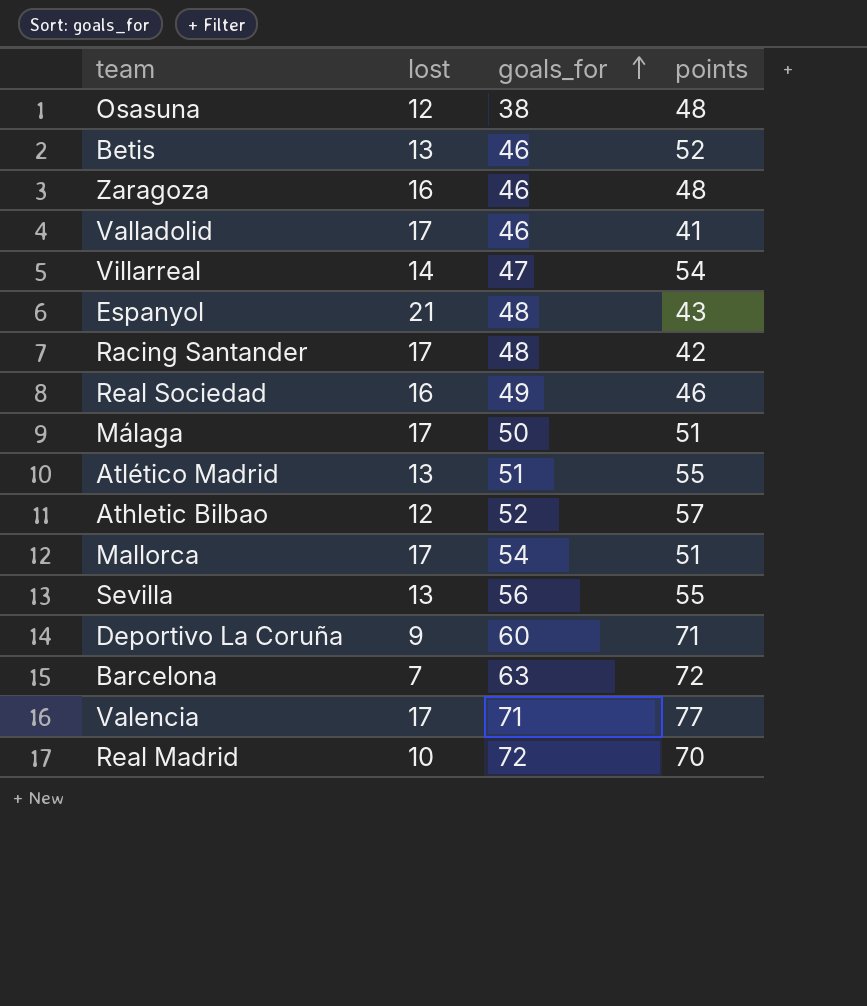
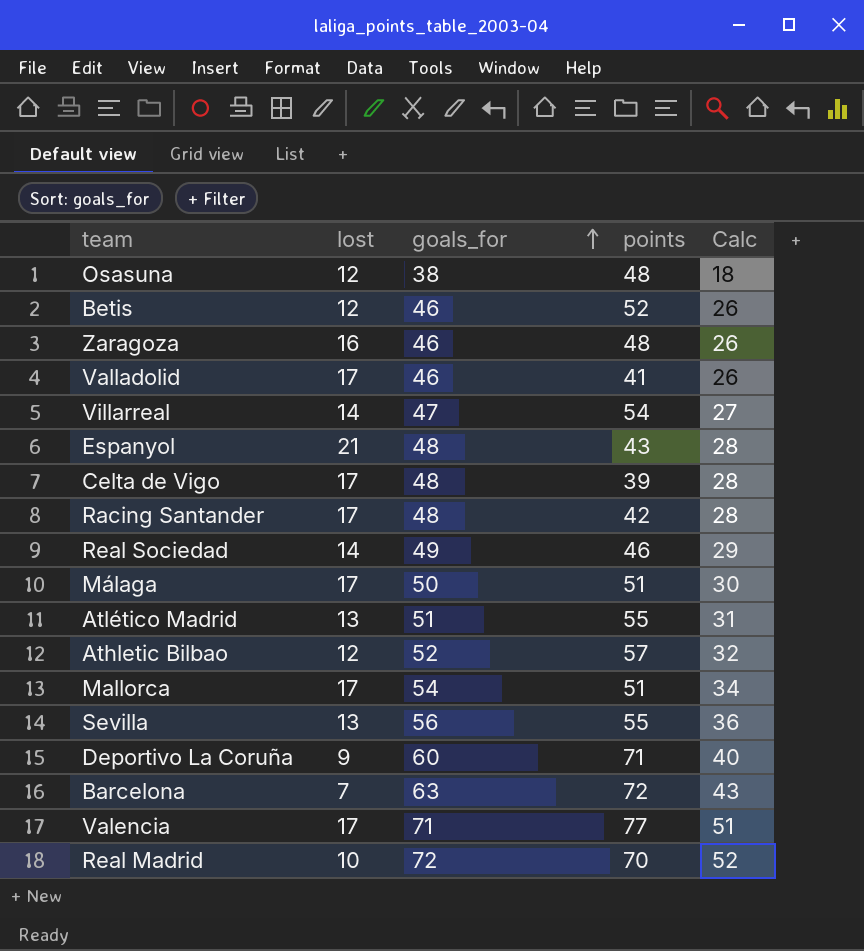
column Calc | formula: none -> [goals_for] - 20
Betis | lost: 13 -> 12
row Celta de Vigo: none -> 17 | 48 | 39 | 28
Real Sociedad | lost: 16 -> 14

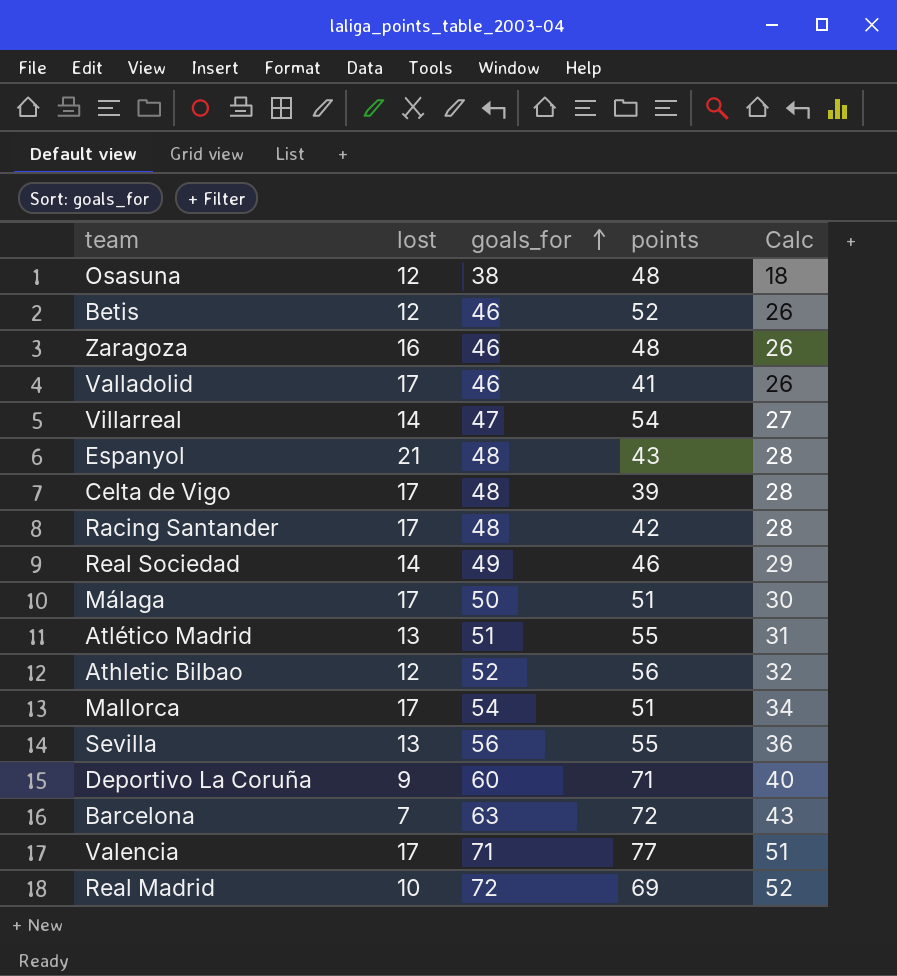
Athletic Bilbao | points: 57 -> 56
Real Madrid | points: 70 -> 69

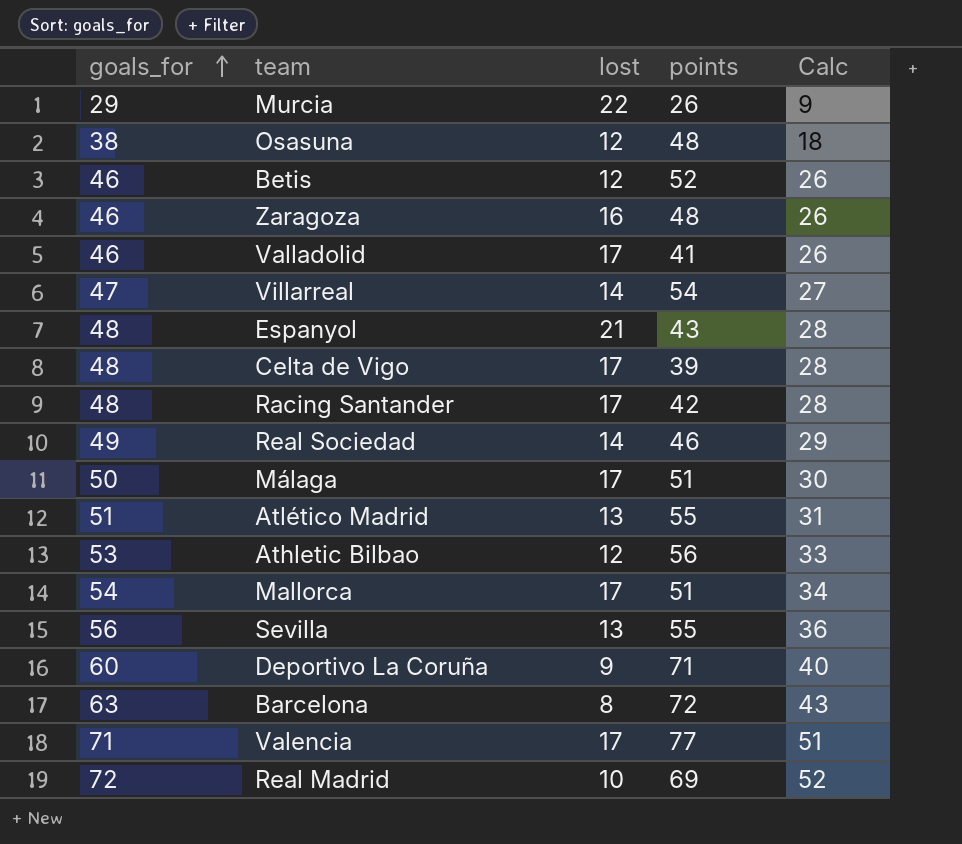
column goals_for | position: 3 -> 1
row Murcia: none -> 29 | 22 | 26 | 9
Athletic Bilbao | goals_for: 52 -> 53
Athletic Bilbao | Calc: 32 -> 33
Barcelona | lost: 7 -> 8

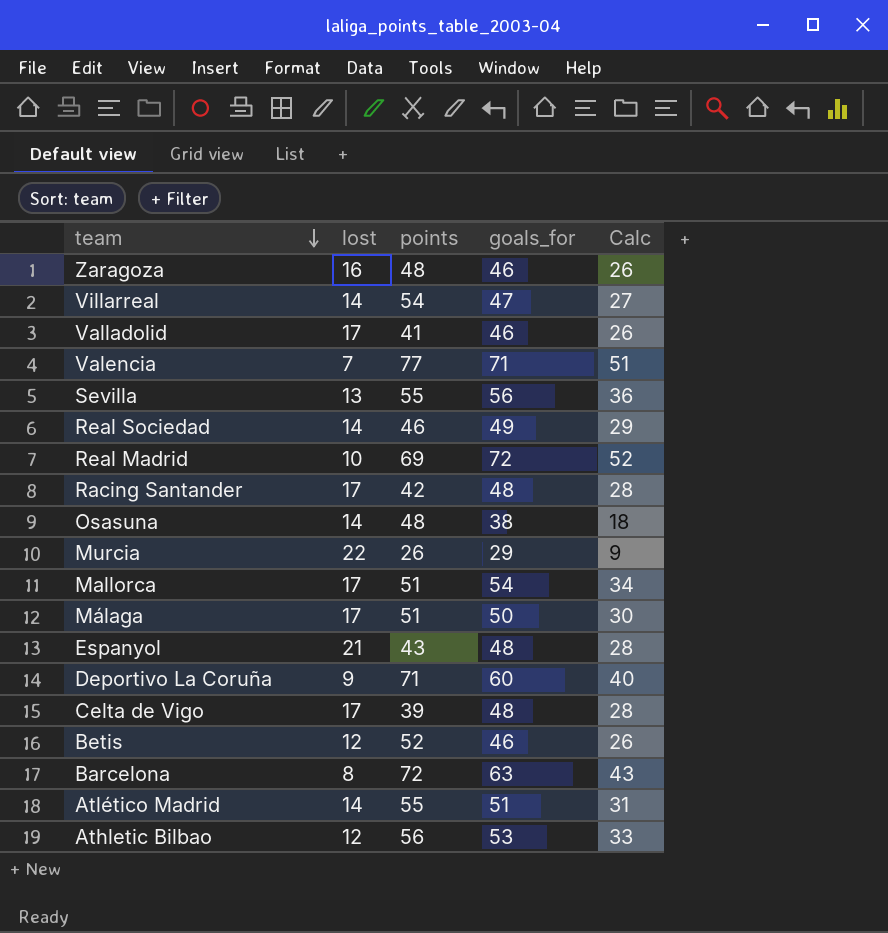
row order: goals_for ascending -> team descending
column goals_for | position: 1 -> 4
Valencia | lost: 17 -> 7
Osasuna | lost: 12 -> 14
Atlético Madrid | lost: 13 -> 14

